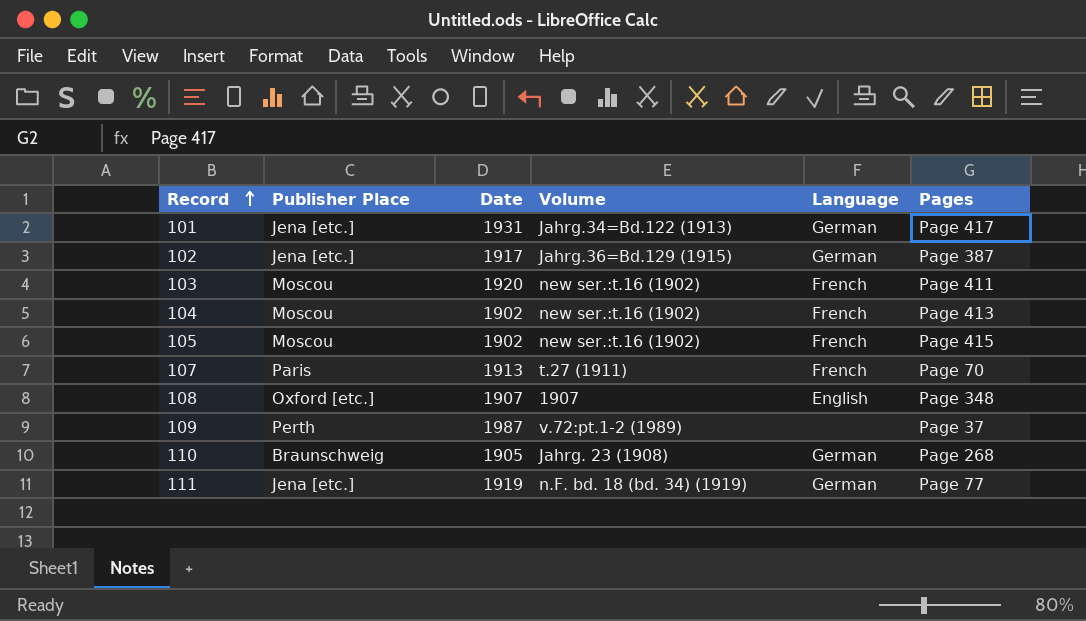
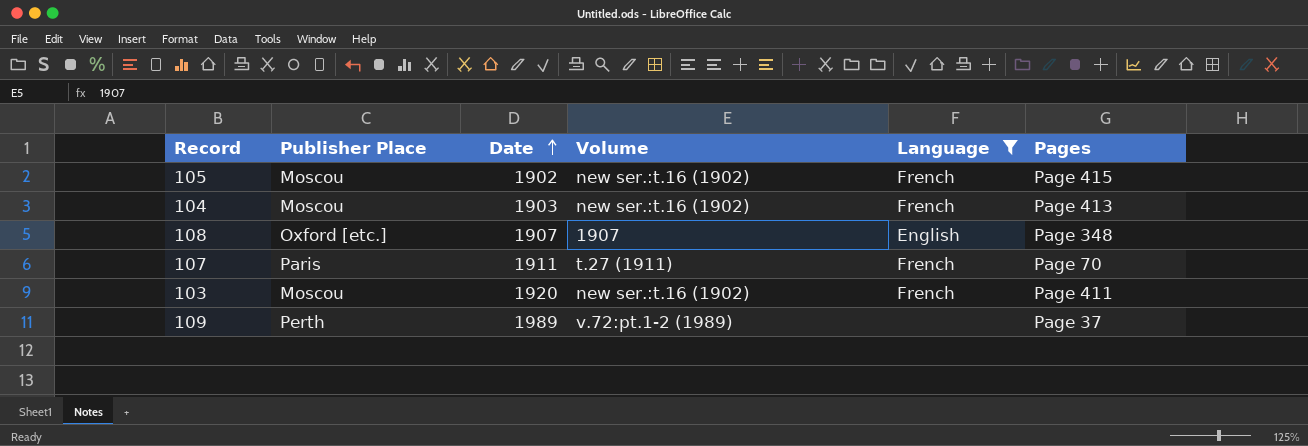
filter: none -> Language != German
row order: Record ascending -> Date ascending
104 | Date: 1902 -> 1903
107 | Date: 1913 -> 1911
109 | Date: 1987 -> 1989

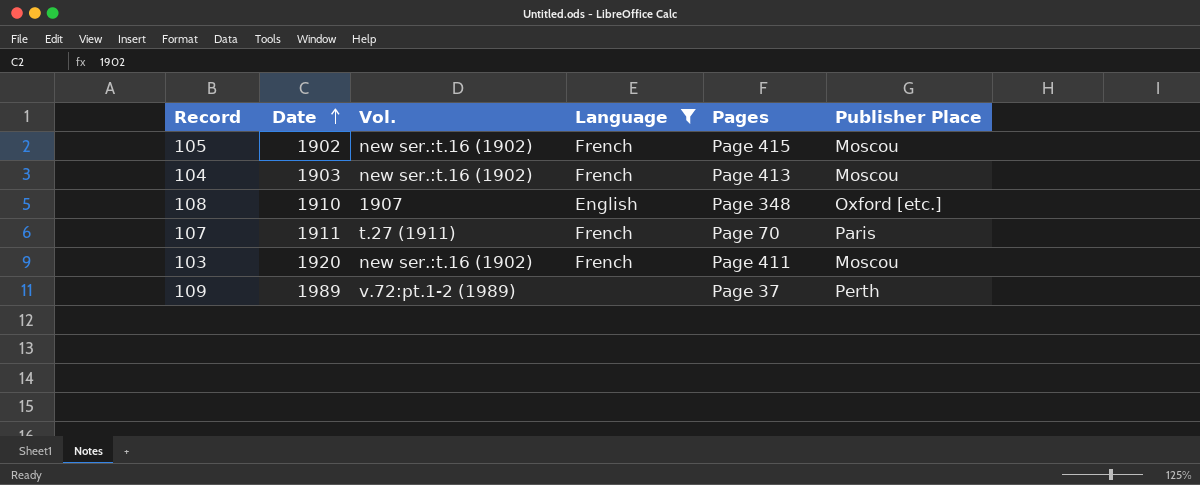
column name: Volume -> Vol.
column Publisher Place | position: 2 -> 6
108 | Date: 1907 -> 1910

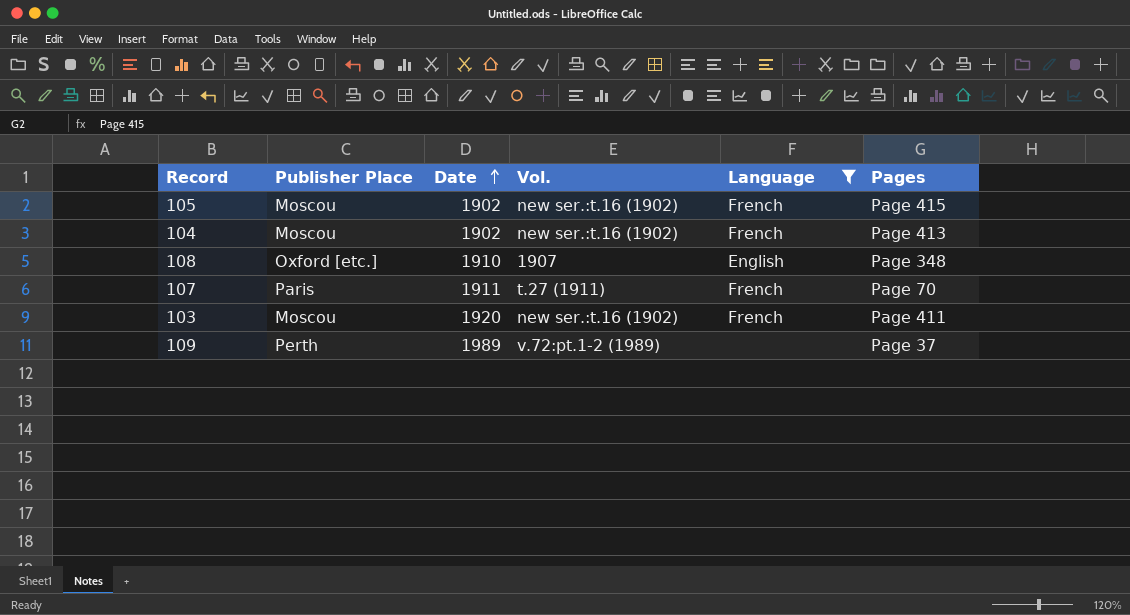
column Publisher Place | position: 6 -> 2
104 | Date: 1903 -> 1902

